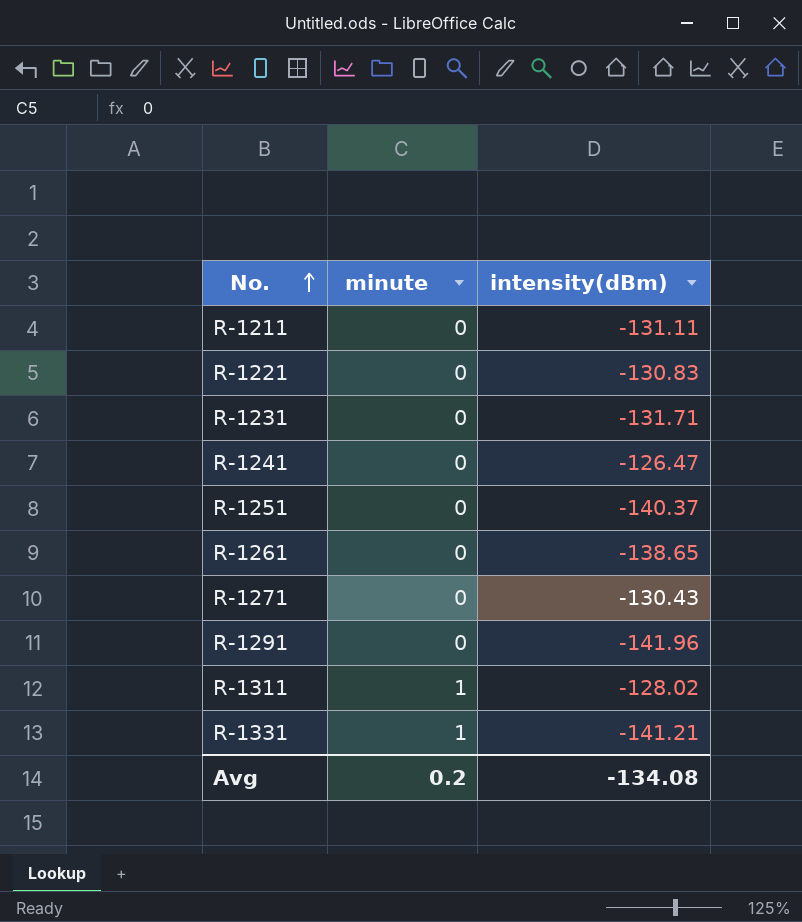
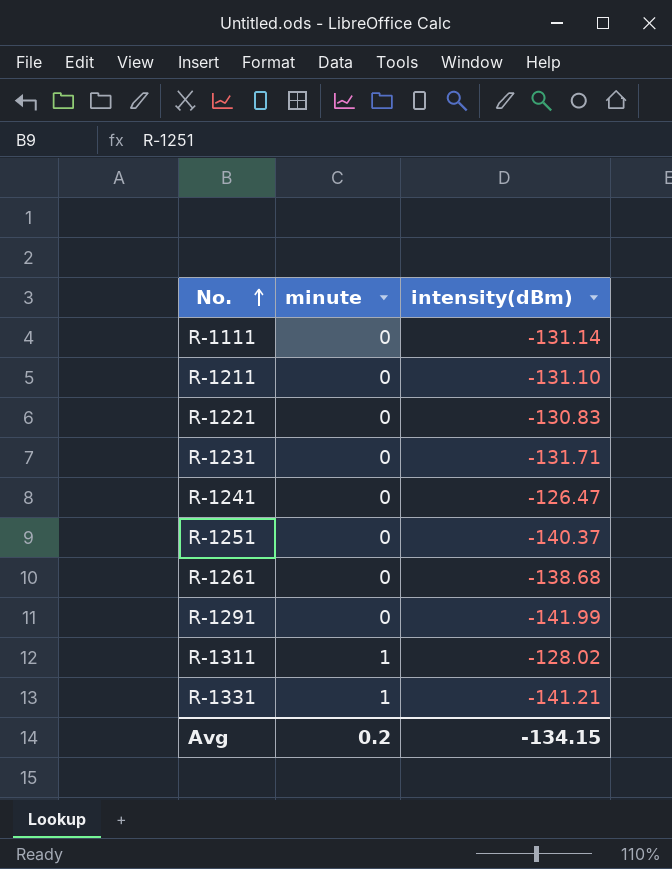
row R-1271: 0 | -130.43 -> none
row R-1111: none -> 0 | -131.14
R-1211 | intensity(dBm): -131.11 -> -131.10
R-1261 | intensity(dBm): -138.65 -> -138.68
R-1291 | intensity(dBm): -141.96 -> -141.99
Avg | intensity(dBm): -134.08 -> -134.15

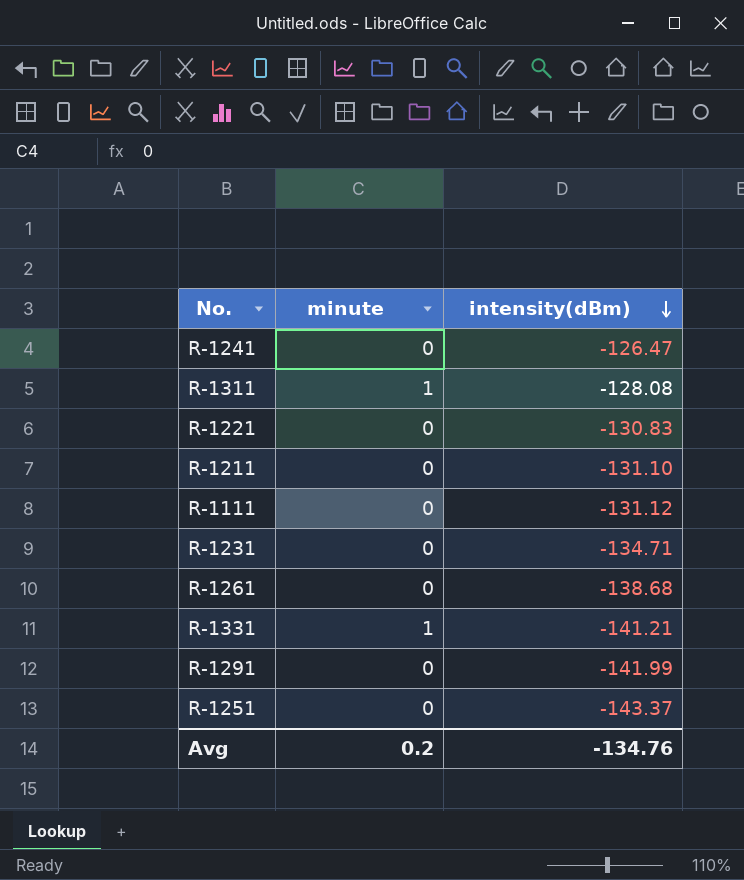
row order: No. ascending -> intensity(dBm) descending
R-1311 | intensity(dBm): -128.02 -> -128.08
R-1111 | intensity(dBm): -131.14 -> -131.12
R-1231 | intensity(dBm): -131.71 -> -134.71
R-1251 | intensity(dBm): -140.37 -> -143.37
Avg | intensity(dBm): -134.15 -> -134.76

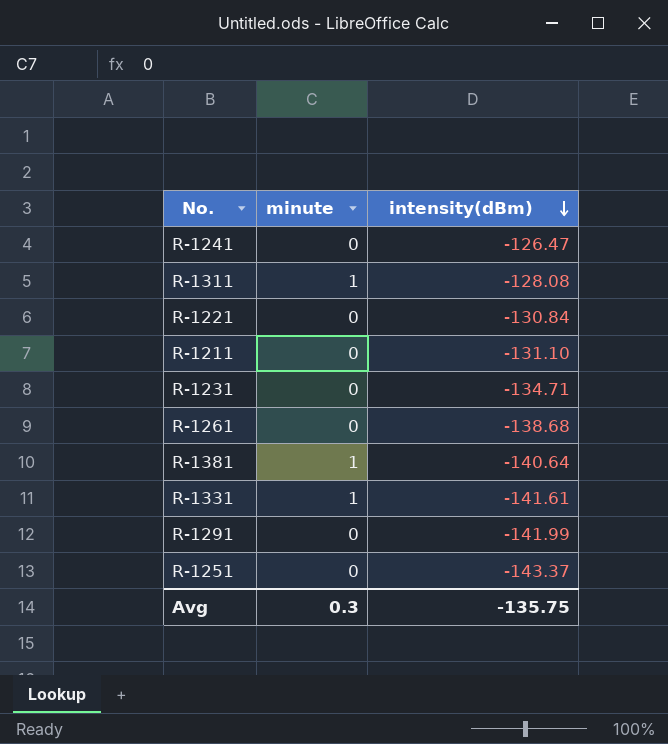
row R-1111: 0 | -131.12 -> none
R-1221 | intensity(dBm): -130.83 -> -130.84
row R-1381: none -> 1 | -140.64
R-1331 | intensity(dBm): -141.21 -> -141.61
Avg | minute: 0.2 -> 0.3
Avg | intensity(dBm): -134.76 -> -135.75

